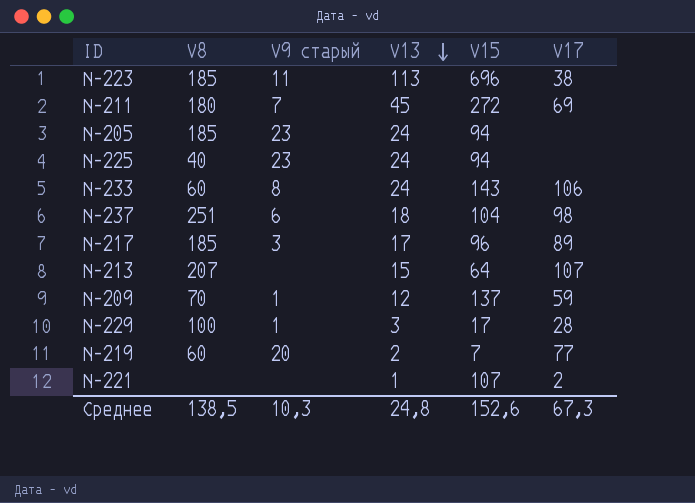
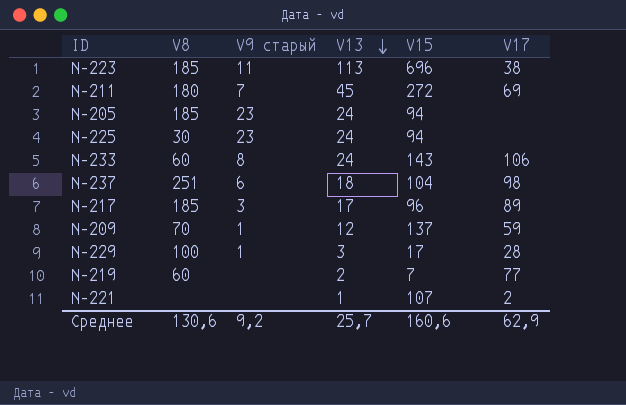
row N-213: 207 | none | 15 | 64 | 107 -> none
N-225 | V8: 40 -> 30
N-219 | V9 старый: 20 -> none
Среднее | V8: 138,5 -> 130,6
Среднее | V9 старый: 10,3 -> 9,2
Среднее | V13: 24,8 -> 25,7
Среднее | V15: 152,6 -> 160,6
Среднее | V17: 67,3 -> 62,9

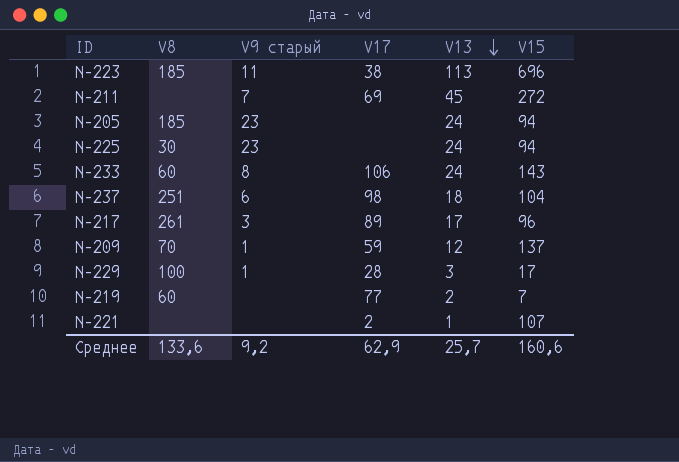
column V17 | position: 6 -> 4
N-211 | V8: 180 -> none
N-217 | V8: 185 -> 261
Среднее | V8: 130,6 -> 133,6

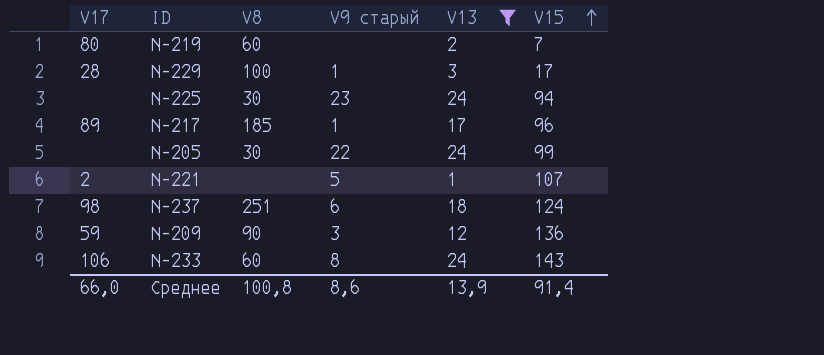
filter: none -> V13 <= 24
row order: V13 descending -> V15 ascending
column V17 | position: 4 -> 1
N-219 | V17: 77 -> 80
N-217 | V8: 261 -> 185
N-217 | V9 старый: 3 -> 1
N-205 | V8: 185 -> 30
N-205 | V9 старый: 23 -> 22
N-205 | V15: 94 -> 99
N-221 | V9 старый: none -> 5
N-237 | V15: 104 -> 124
N-209 | V8: 70 -> 90
N-209 | V9 старый: 1 -> 3
N-209 | V15: 137 -> 136
Среднее | V17: 62,9 -> 66,0
Среднее | V8: 133,6 -> 100,8
Среднее | V9 старый: 9,2 -> 8,6
Среднее | V13: 25,7 -> 13,9
Среднее | V15: 160,6 -> 91,4

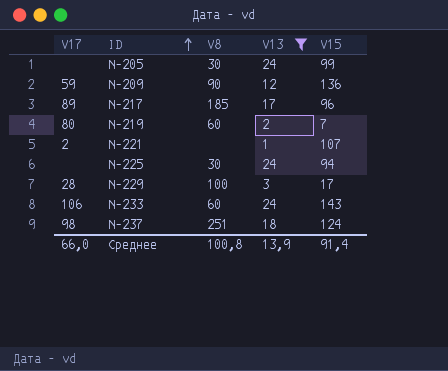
row order: V15 ascending -> ID ascending
column V9 старый | position: 4 -> none

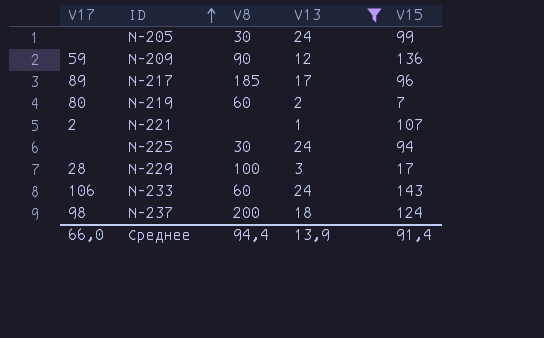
N-237 | V8: 251 -> 200
Среднее | V8: 100,8 -> 94,4

